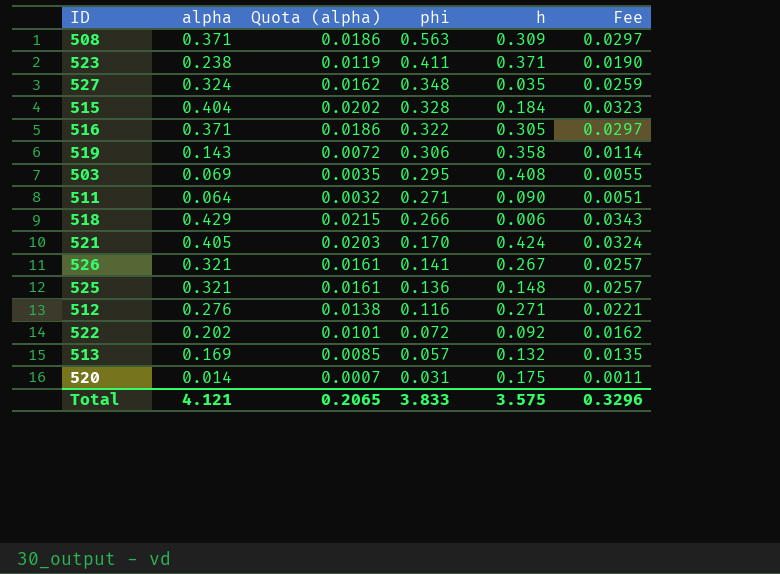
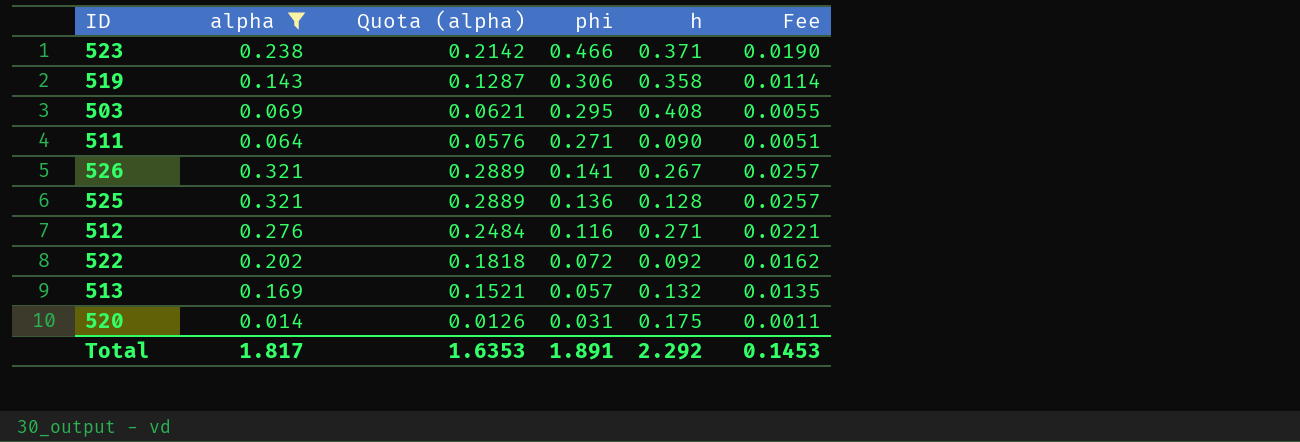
filter: none -> alpha <= 0.321
column Quota (alpha) | formula: [alpha] * 0.05 -> [alpha] * 0.9
523 | phi: 0.411 -> 0.466
525 | h: 0.148 -> 0.128
Total | alpha: 4.121 -> 1.817
Total | Quota (alpha): 0.2065 -> 1.6353
Total | phi: 3.833 -> 1.891
Total | h: 3.575 -> 2.292
Total | Fee: 0.3296 -> 0.1453

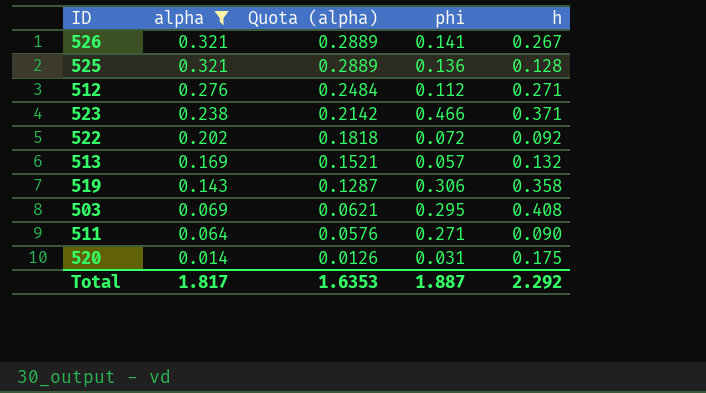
row order: phi descending -> alpha descending
column Fee | formula: [alpha] * 0.08 -> none
512 | phi: 0.116 -> 0.112
Total | phi: 1.891 -> 1.887

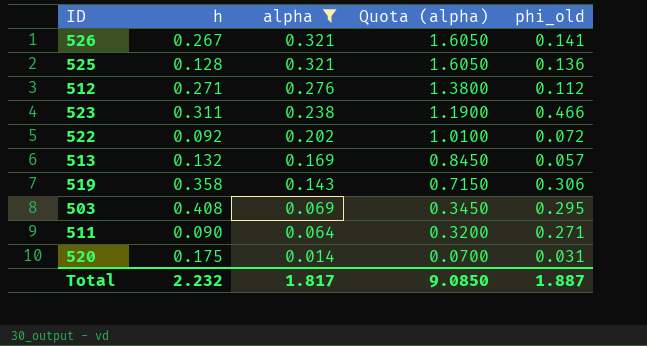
column h | position: 5 -> 2
column Quota (alpha) | formula: [alpha] * 0.9 -> [alpha] * 5
column name: phi -> phi_old
523 | h: 0.371 -> 0.311
Total | h: 2.292 -> 2.232
Total | Quota (alpha): 1.6353 -> 9.0850

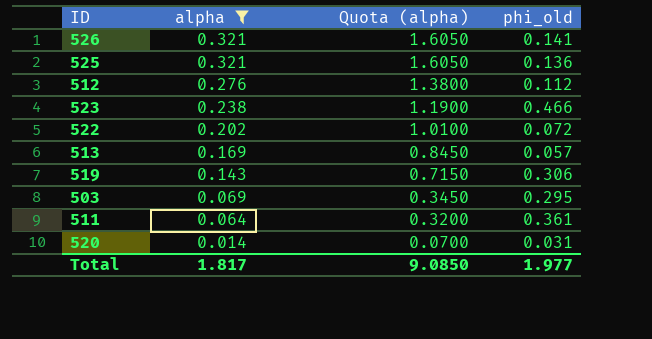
column h | position: 2 -> none
511 | phi_old: 0.271 -> 0.361
Total | phi_old: 1.887 -> 1.977

